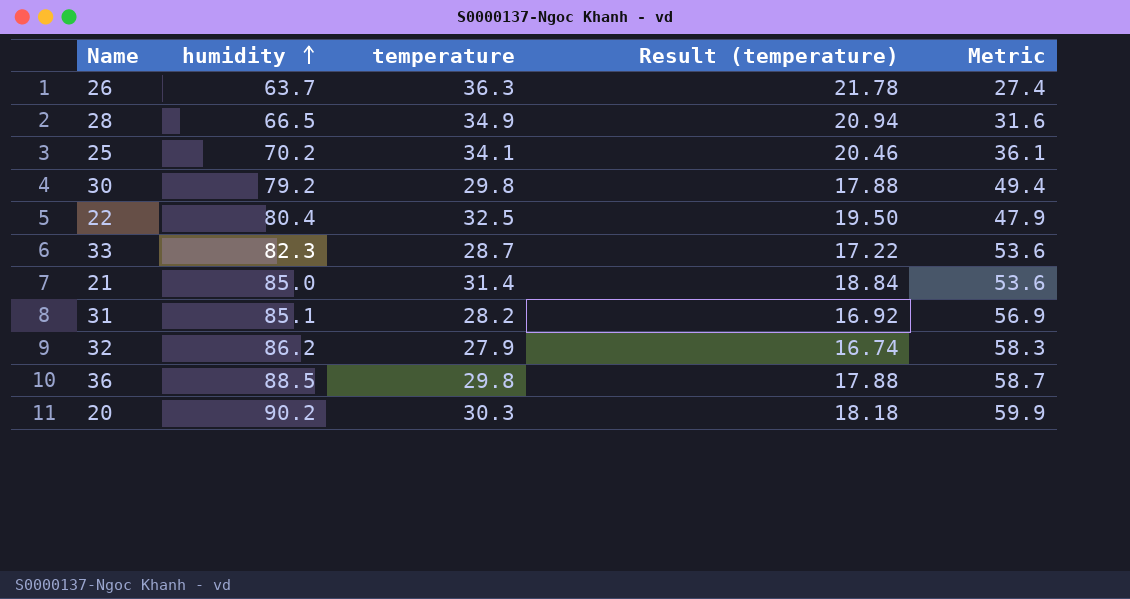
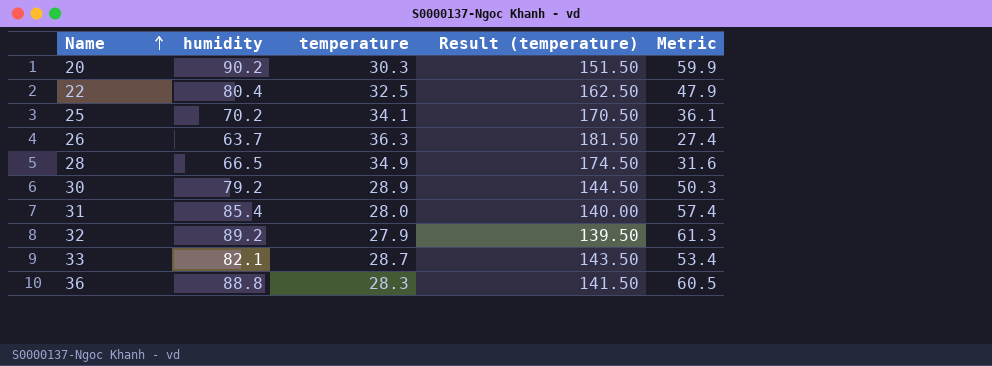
row order: humidity ascending -> Name ascending
column Result (temperature) | formula: [temperature] * 0.6 -> [temperature] * 5
row 21: 85.0 | 31.4 | 18.84 | 53.6 -> none
30 | temperature: 29.8 -> 28.9
30 | Metric: 49.4 -> 50.3
31 | humidity: 85.1 -> 85.4
31 | temperature: 28.2 -> 28.0
31 | Metric: 56.9 -> 57.4
32 | humidity: 86.2 -> 89.2
32 | Metric: 58.3 -> 61.3
33 | humidity: 82.3 -> 82.1
33 | Metric: 53.6 -> 53.4
36 | humidity: 88.5 -> 88.8
36 | temperature: 29.8 -> 28.3
36 | Metric: 58.7 -> 60.5

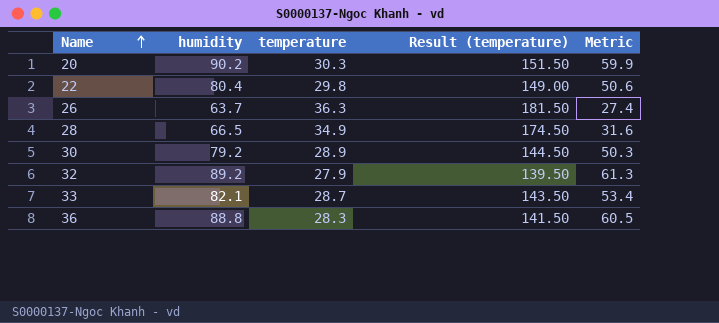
row 25: 70.2 | 34.1 | 170.50 | 36.1 -> none
row 31: 85.4 | 28.0 | 140.00 | 57.4 -> none
22 | temperature: 32.5 -> 29.8
22 | Result (temperature): 162.50 -> 149.00
22 | Metric: 47.9 -> 50.6

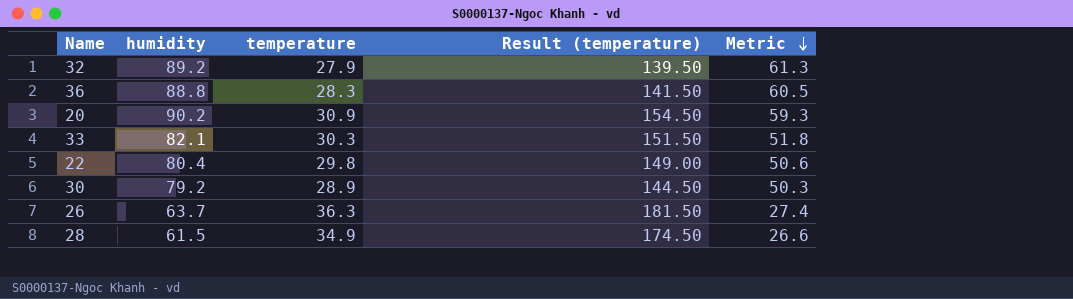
row order: Name ascending -> Metric descending
20 | temperature: 30.3 -> 30.9
20 | Result (temperature): 151.50 -> 154.50
20 | Metric: 59.9 -> 59.3
33 | temperature: 28.7 -> 30.3
33 | Result (temperature): 143.50 -> 151.50
33 | Metric: 53.4 -> 51.8
28 | humidity: 66.5 -> 61.5
28 | Metric: 31.6 -> 26.6

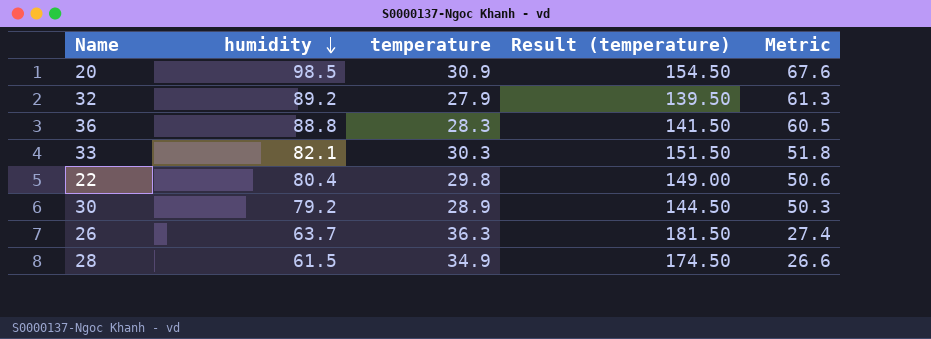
row order: Metric descending -> humidity descending
20 | humidity: 90.2 -> 98.5
20 | Metric: 59.3 -> 67.6

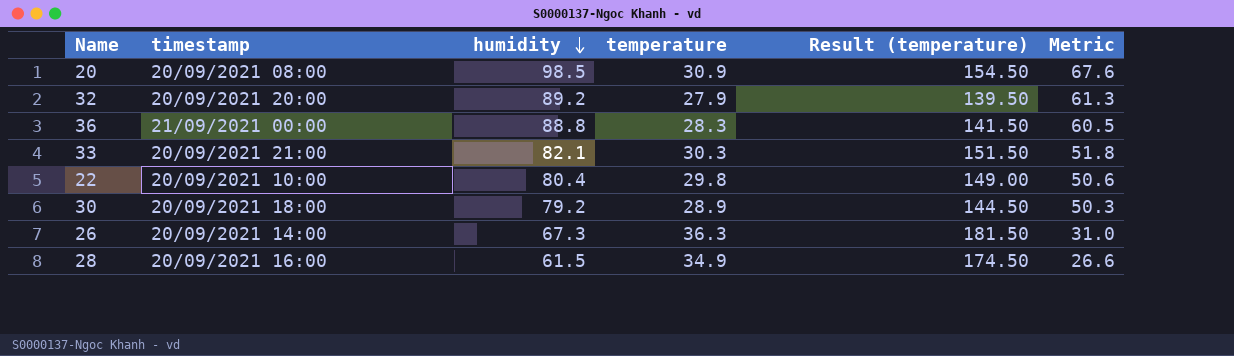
column timestamp | position: none -> 2
26 | humidity: 63.7 -> 67.3
26 | Metric: 27.4 -> 31.0

